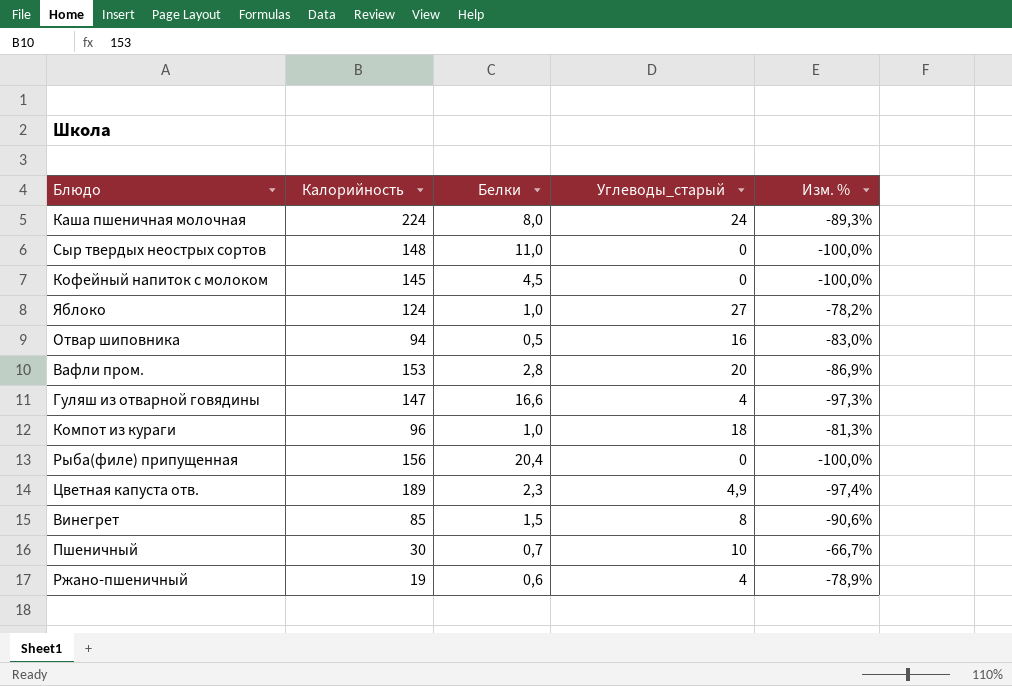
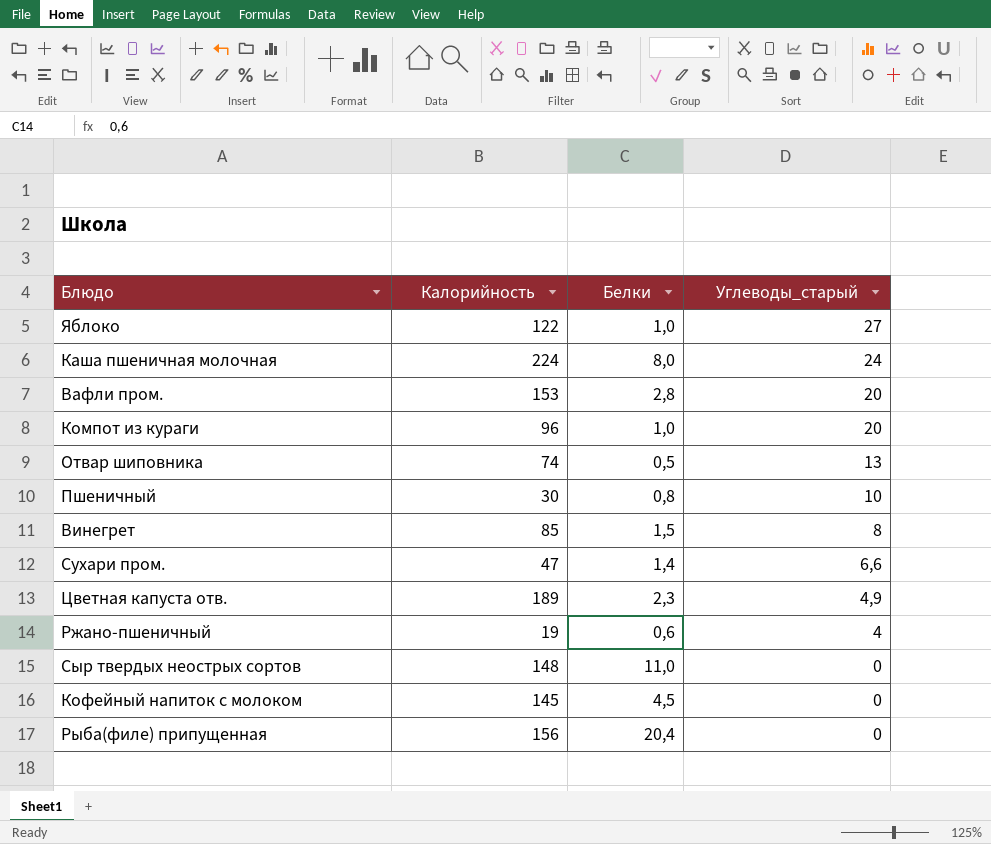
row order: none -> Углеводы_старый descending
column Изм. % | formula: ([Углеводы_старый] - [Калорийность]) / [Калорийность] -> none
row Гуляш из отварной говядины: 147 | 16,6 | 4 | -97,3% -> none
Яблоко | Калорийность: 124 -> 122
Компот из кураги | Углеводы_старый: 18 -> 20
Отвар шиповника | Калорийность: 94 -> 74
Отвар шиповника | Углеводы_старый: 16 -> 13
Пшеничный | Белки: 0,7 -> 0,8
row Сухари пром.: none -> 47 | 1,4 | 6,6

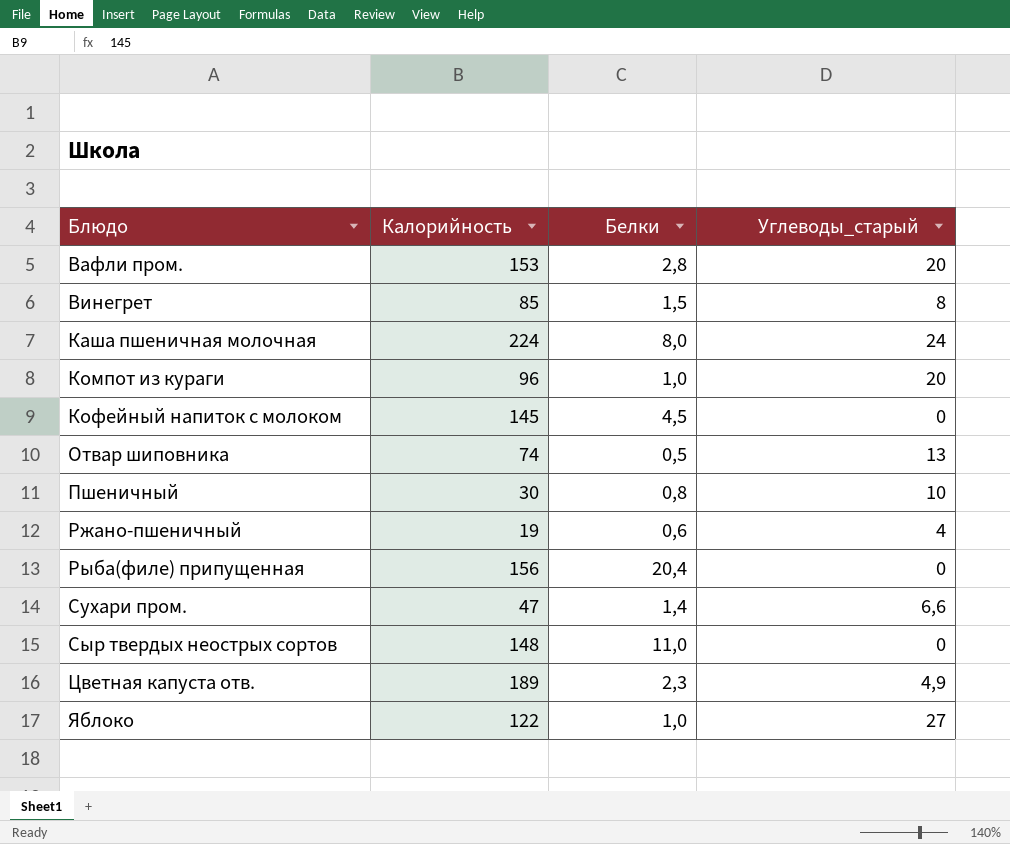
row order: Углеводы_старый descending -> Блюдо ascending

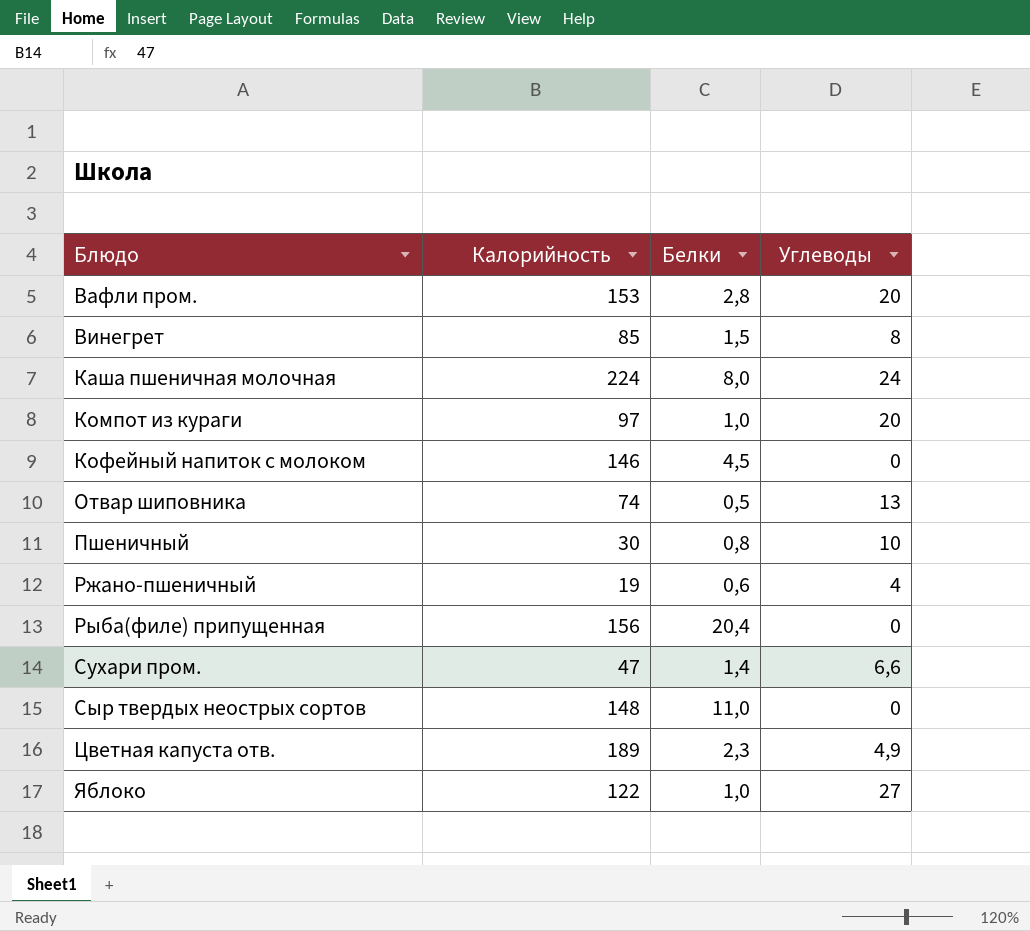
column name: Углеводы_старый -> Углеводы
Компот из кураги | Калорийность: 96 -> 97
Кофейный напиток с молоком | Калорийность: 145 -> 146

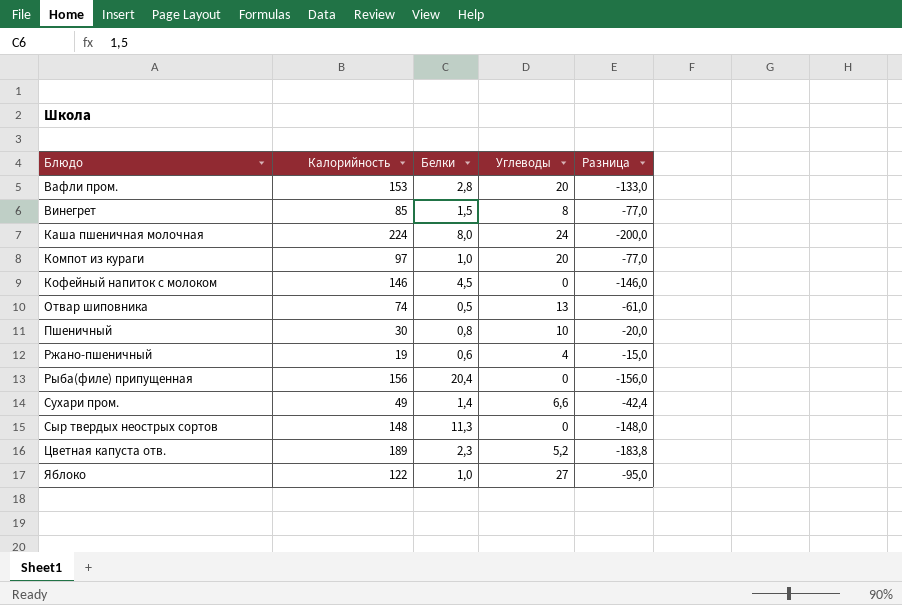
column Разница | formula: none -> [Углеводы] - [Калорийность]
Сухари пром. | Калорийность: 47 -> 49
Сыр твердых неострых сортов | Белки: 11,0 -> 11,3
Цветная капуста отв. | Углеводы: 4,9 -> 5,2

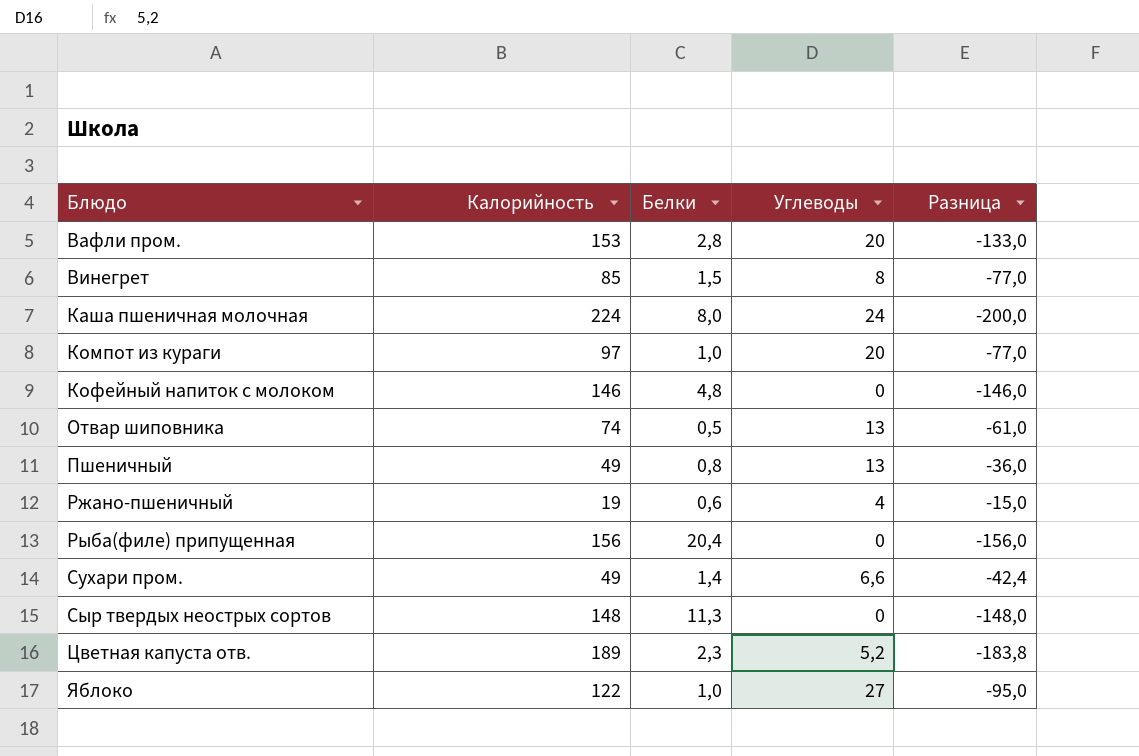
Кофейный напиток с молоком | Белки: 4,5 -> 4,8
Пшеничный | Калорийность: 30 -> 49
Пшеничный | Углеводы: 10 -> 13
Пшеничный | Разница: -20,0 -> -36,0

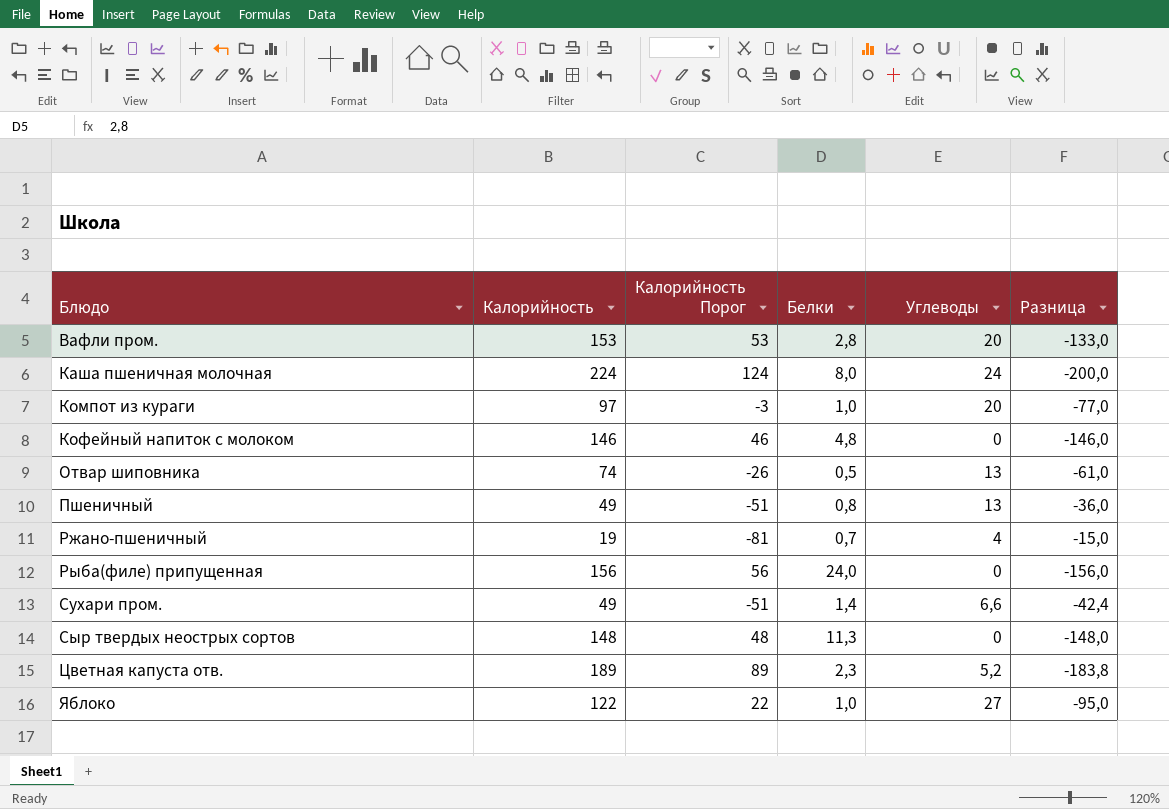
column Калорийность Порог | formula: none -> [Калорийность] - 100
row Винегрет: 85 | 1,5 | 8 | -77,0 -> none
Ржано-пшеничный | Белки: 0,6 -> 0,7
Рыба(филе) припущенная | Белки: 20,4 -> 24,0

